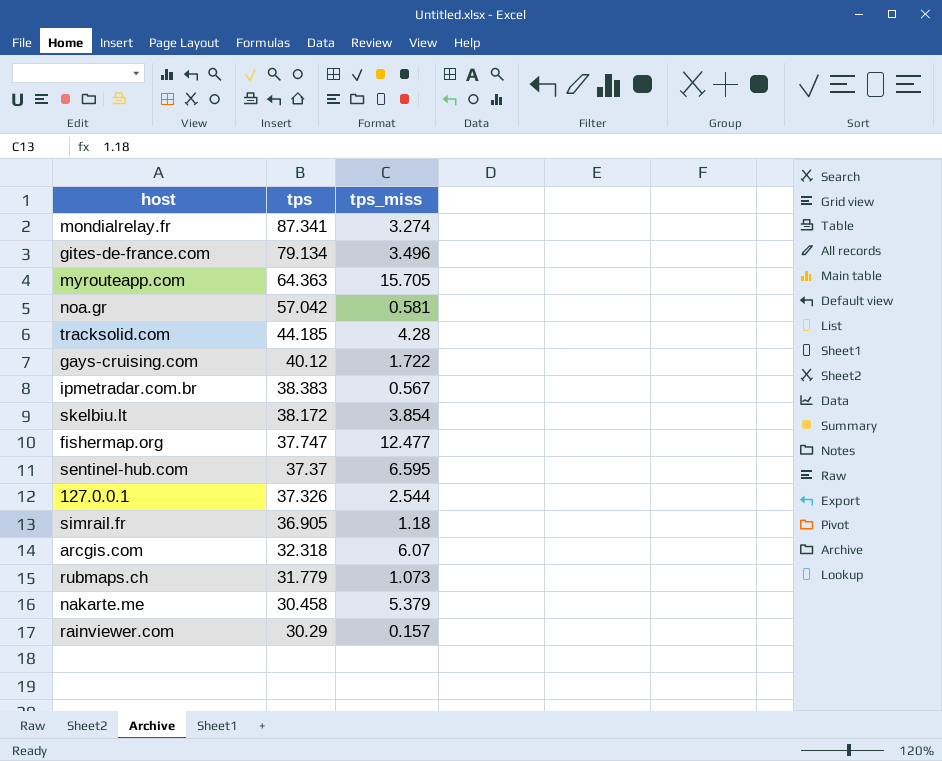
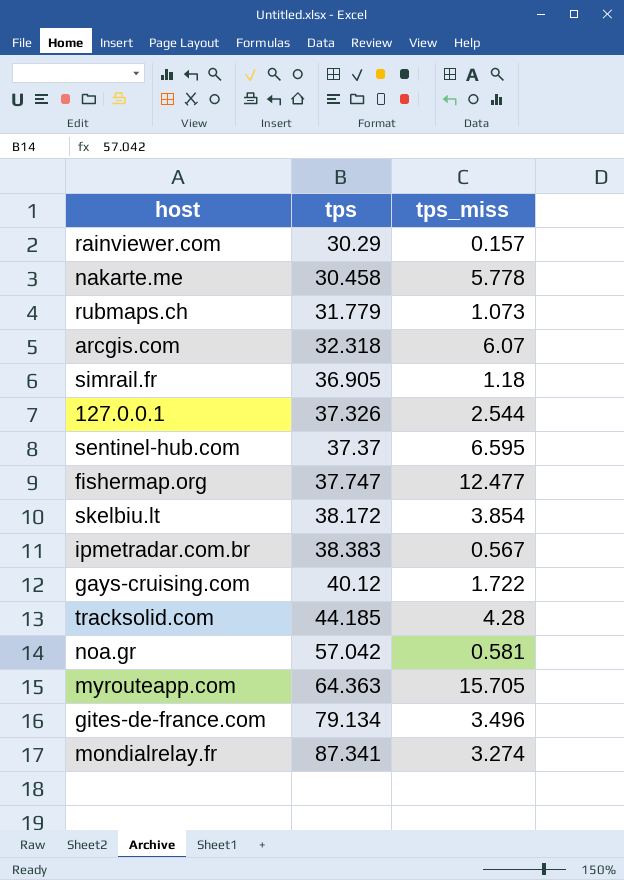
row order: tps descending -> tps ascending
nakarte.me | tps_miss: 5.379 -> 5.778

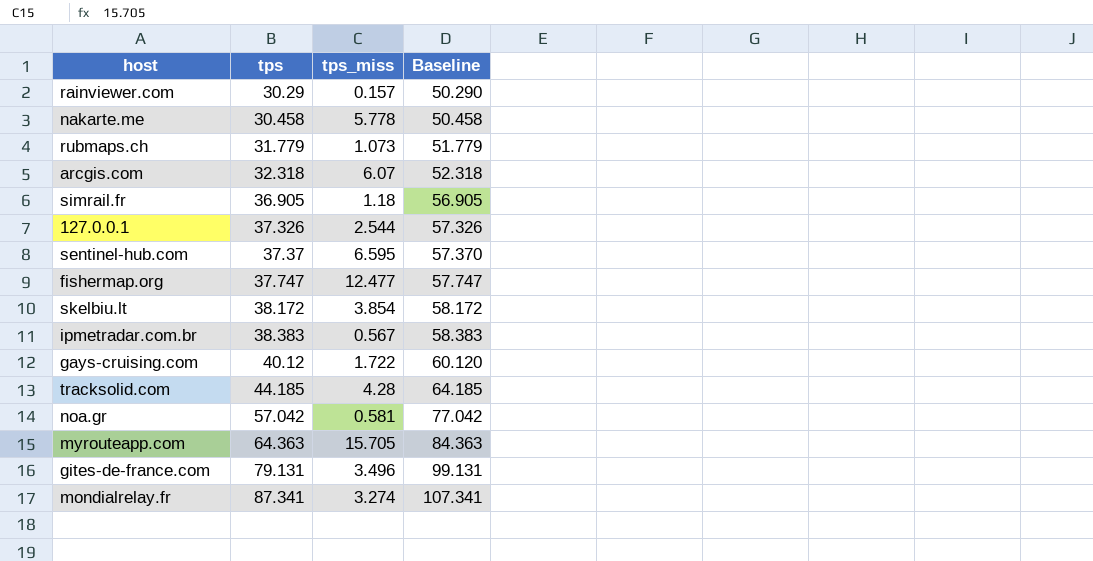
column Baseline | formula: none -> [tps] + 20
gites-de-france.com | tps: 79.134 -> 79.131

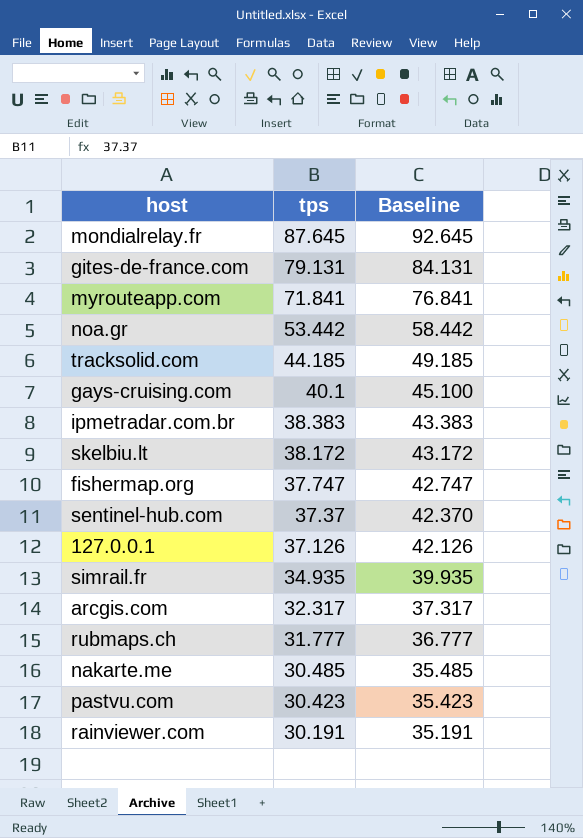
row order: tps ascending -> tps descending
column tps_miss | position: 3 -> none
column Baseline | formula: [tps] + 20 -> [tps] + 5
mondialrelay.fr | tps: 87.341 -> 87.645
myrouteapp.com | tps: 64.363 -> 71.841
noa.gr | tps: 57.042 -> 53.442
gays-cruising.com | tps: 40.12 -> 40.1
127.0.0.1 | tps: 37.326 -> 37.126
simrail.fr | tps: 36.905 -> 34.935
arcgis.com | tps: 32.318 -> 32.317
rubmaps.ch | tps: 31.779 -> 31.777
nakarte.me | tps: 30.458 -> 30.485
row pastvu.com: none -> 30.423 | 35.423
rainviewer.com | tps: 30.29 -> 30.191

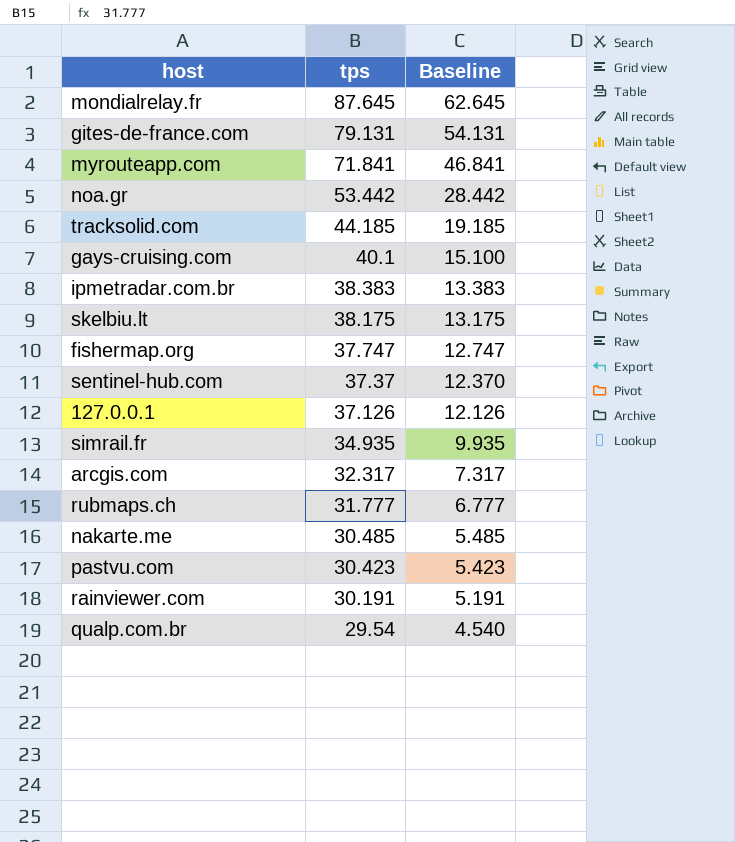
column Baseline | formula: [tps] + 5 -> [tps] - 25
skelbiu.lt | tps: 38.172 -> 38.175
row qualp.com.br: none -> 29.54 | 4.540

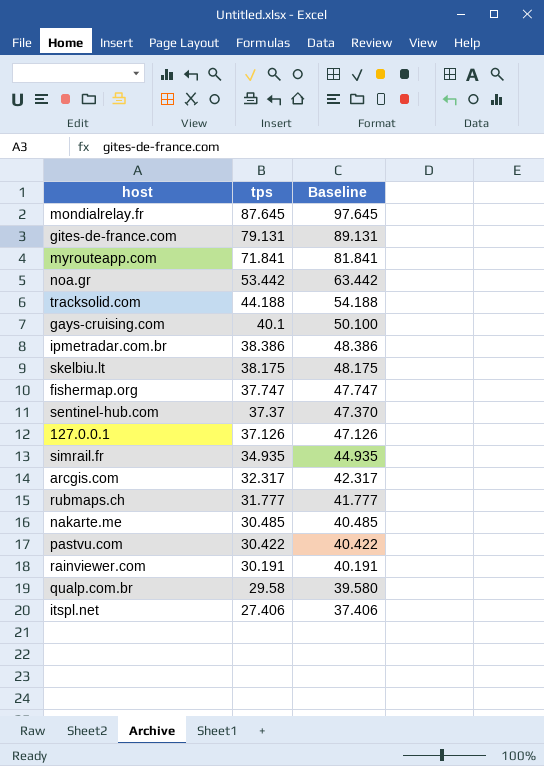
column Baseline | formula: [tps] - 25 -> [tps] + 10
tracksolid.com | tps: 44.185 -> 44.188
ipmetradar.com.br | tps: 38.383 -> 38.386
pastvu.com | tps: 30.423 -> 30.422
qualp.com.br | tps: 29.54 -> 29.58
row itspl.net: none -> 27.406 | 37.406

